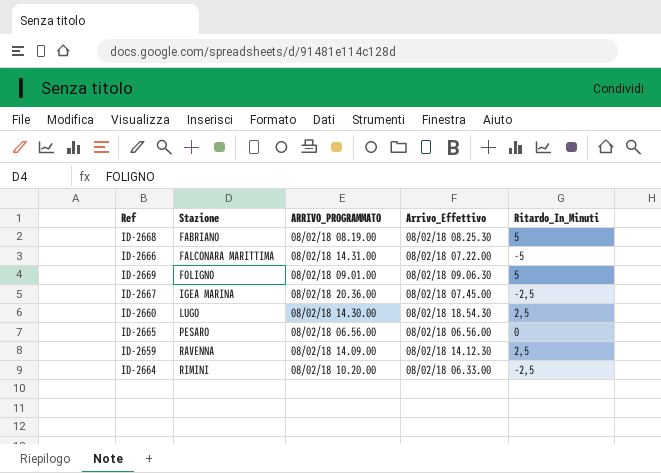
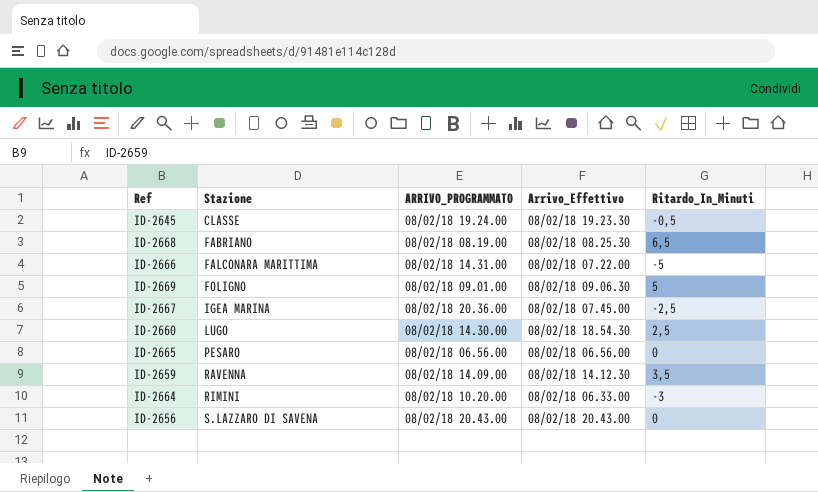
row ID-2645: none -> CLASSE | 08/02/18 19.24.00 | 08/02/18 19.23.30 | -0,5
ID-2668 | Ritardo_In_Minuti: 5 -> 6,5
ID-2659 | Ritardo_In_Minuti: 2,5 -> 3,5
ID-2664 | Ritardo_In_Minuti: -2,5 -> -3
row ID-2656: none -> S.LAZZARO DI SAVENA | 08/02/18 20.43.00 | 08/02/18 20.43.00 | 0

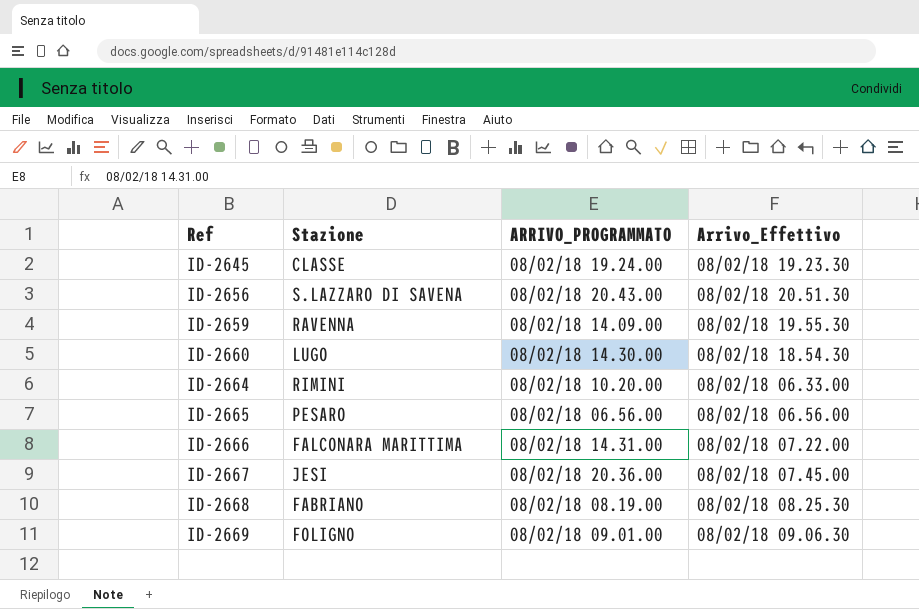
row order: Stazione ascending -> Ref ascending
column Ritardo_In_Minuti | position: 5 -> none
ID-2656 | Arrivo_Effettivo: 08/02/18 20.43.00 -> 08/02/18 20.51.30
ID-2659 | Arrivo_Effettivo: 08/02/18 14.12.30 -> 08/02/18 19.55.30
ID-2667 | Stazione: IGEA MARINA -> JESI

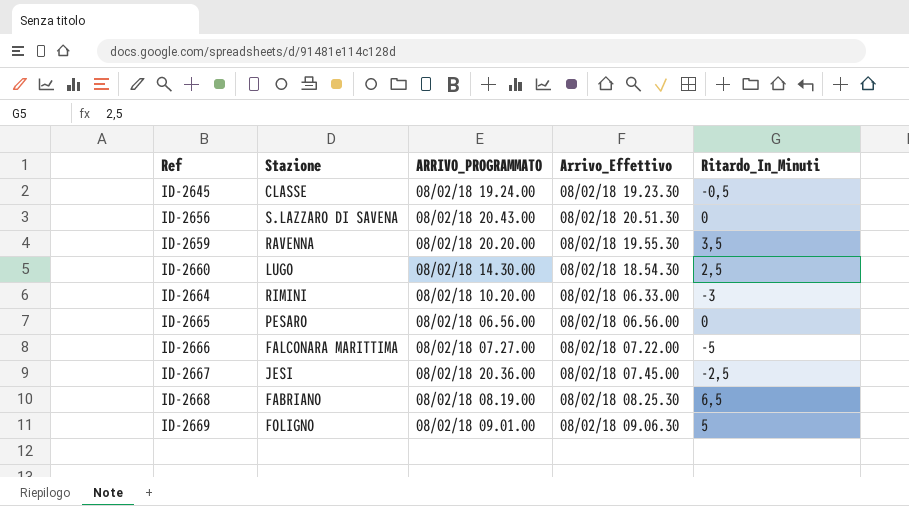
column Ritardo_In_Minuti | position: none -> 5
ID-2659 | ARRIVO_PROGRAMMATO: 08/02/18 14.09.00 -> 08/02/18 20.20.00
ID-2666 | ARRIVO_PROGRAMMATO: 08/02/18 14.31.00 -> 08/02/18 07.27.00

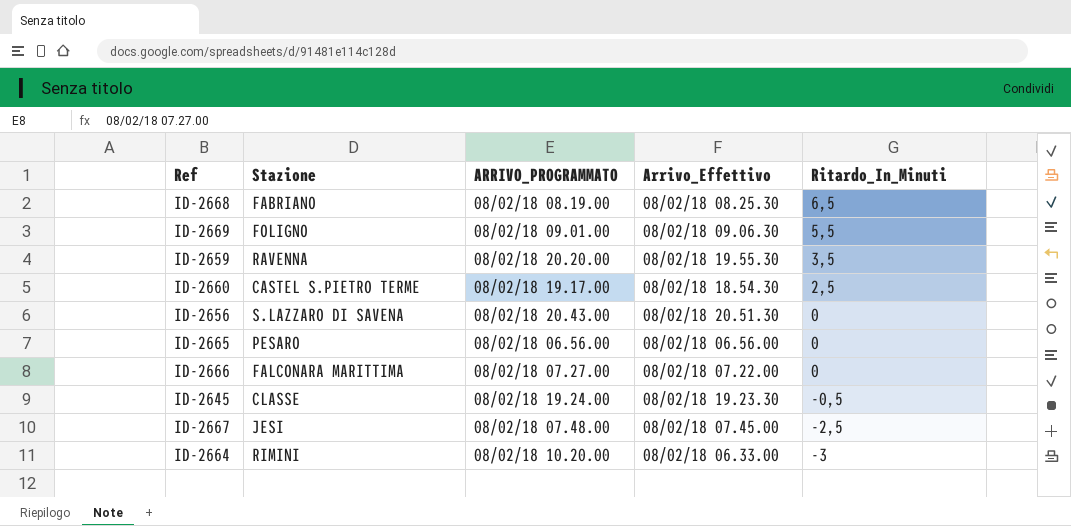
row order: Ref ascending -> Ritardo_In_Minuti descending
ID-2669 | Ritardo_In_Minuti: 5 -> 5,5
ID-2660 | Stazione: LUGO -> CASTEL S.PIETRO TERME
ID-2660 | ARRIVO_PROGRAMMATO: 08/02/18 14.30.00 -> 08/02/18 19.17.00
ID-2666 | Ritardo_In_Minuti: -5 -> 0
ID-2667 | ARRIVO_PROGRAMMATO: 08/02/18 20.36.00 -> 08/02/18 07.48.00

